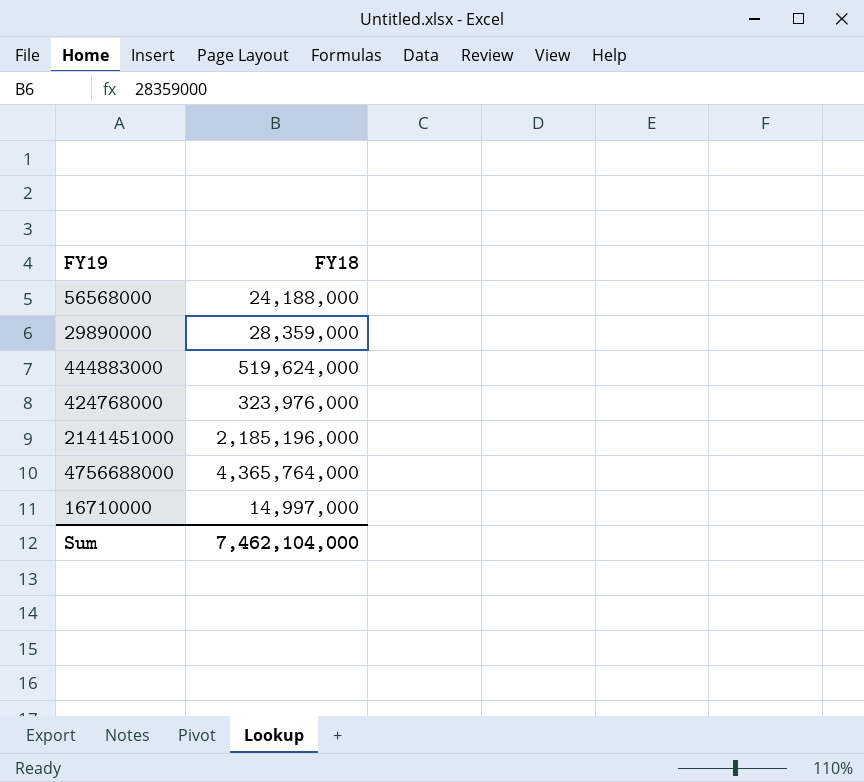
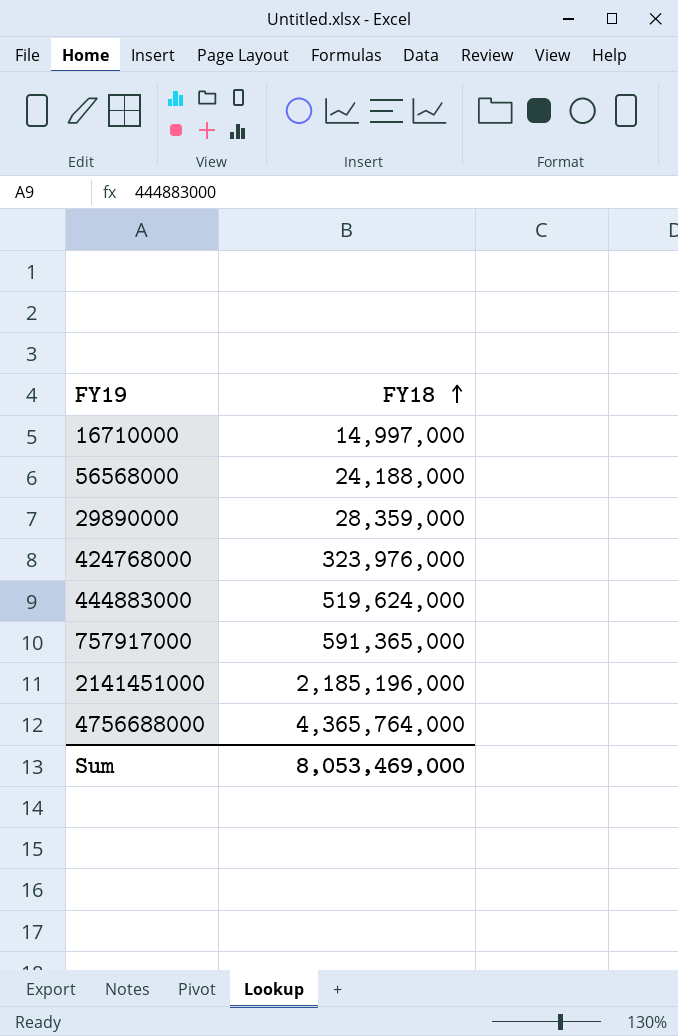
row order: none -> FY18 ascending
row 757917000: none -> 591,365,000
Sum | FY18: 7,462,104,000 -> 8,053,469,000

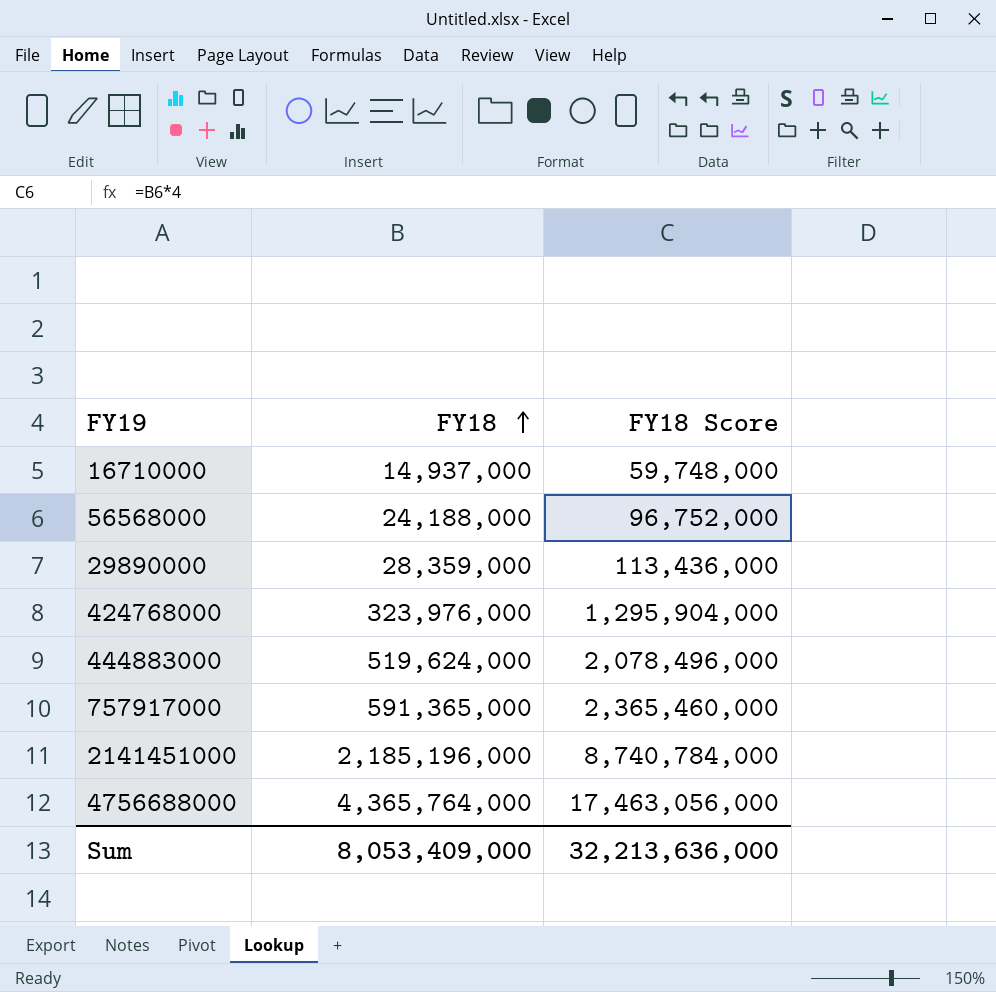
column FY18 Score | formula: none -> [FY18] * 4
16710000 | FY18: 14,997,000 -> 14,937,000
Sum | FY18: 8,053,469,000 -> 8,053,409,000

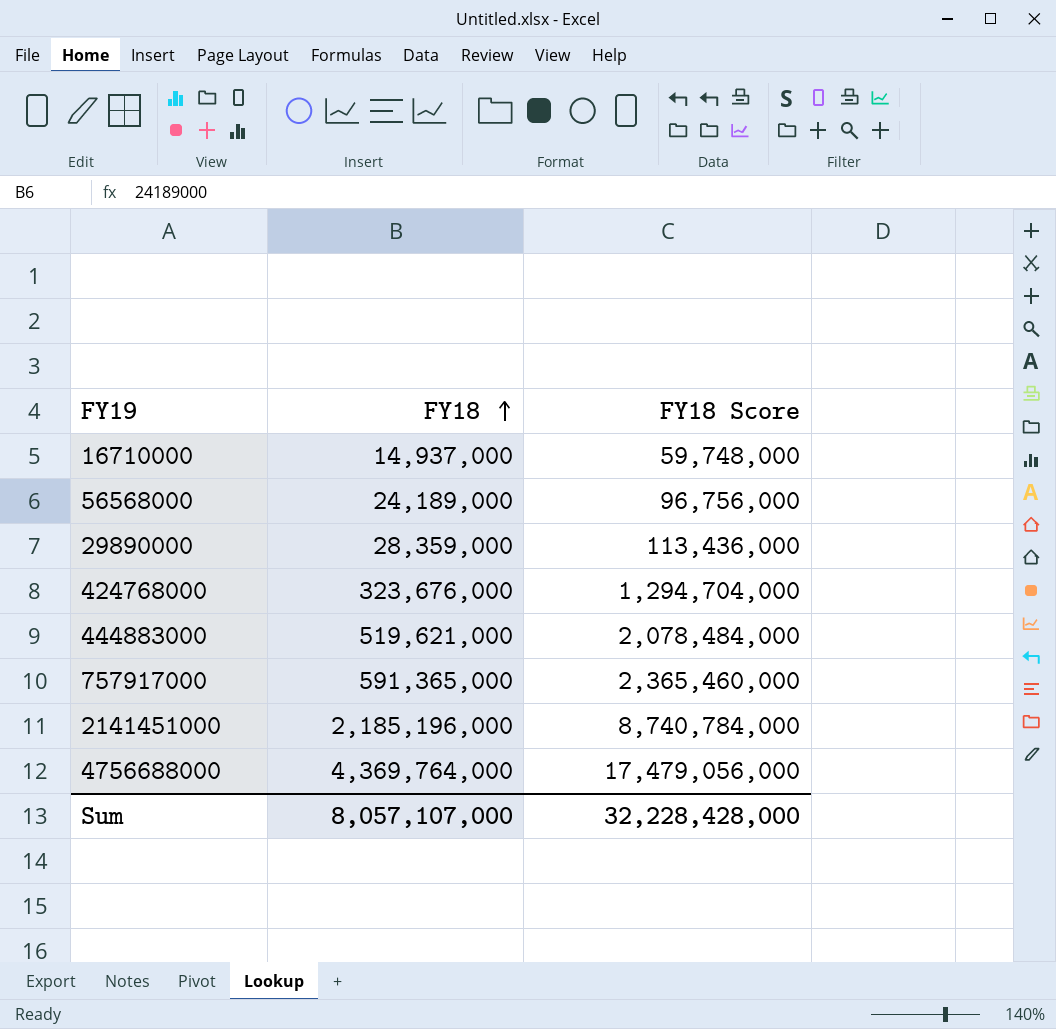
56568000 | FY18: 24,188,000 -> 24,189,000
56568000 | FY18 Score: 96,752,000 -> 96,756,000
424768000 | FY18: 323,976,000 -> 323,676,000
424768000 | FY18 Score: 1,295,904,000 -> 1,294,704,000
444883000 | FY18: 519,624,000 -> 519,621,000
444883000 | FY18 Score: 2,078,496,000 -> 2,078,484,000
4756688000 | FY18: 4,365,764,000 -> 4,369,764,000
4756688000 | FY18 Score: 17,463,056,000 -> 17,479,056,000
Sum | FY18: 8,053,409,000 -> 8,057,107,000
Sum | FY18 Score: 32,213,636,000 -> 32,228,428,000

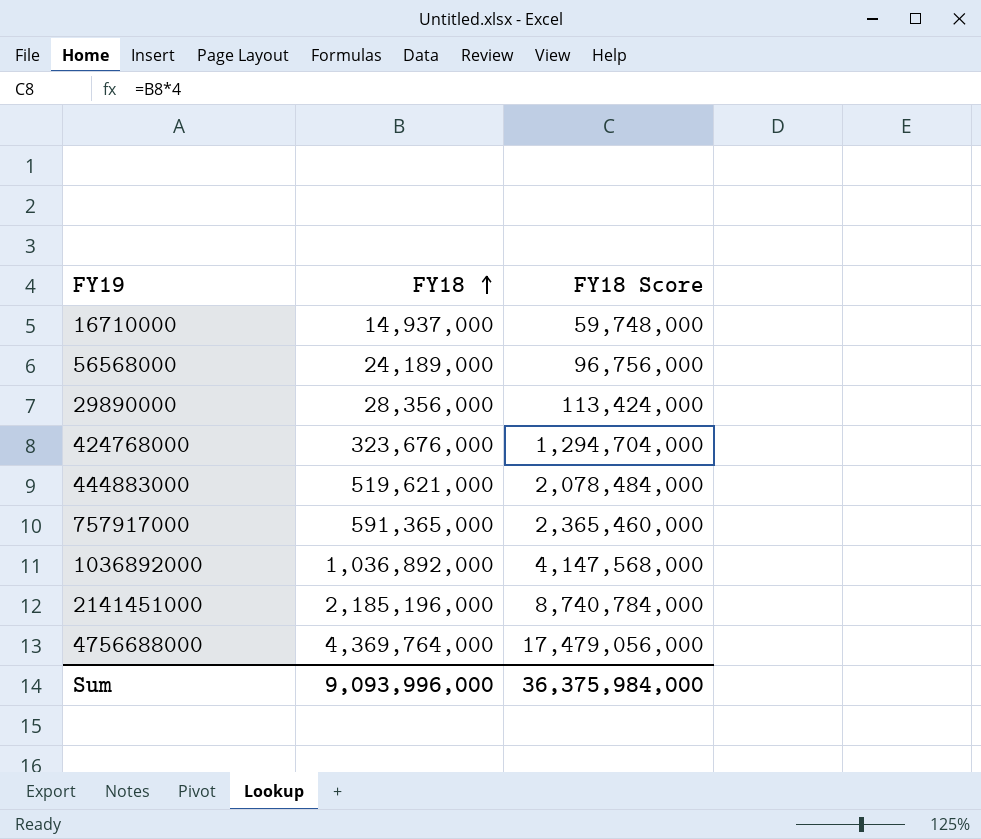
29890000 | FY18: 28,359,000 -> 28,356,000
29890000 | FY18 Score: 113,436,000 -> 113,424,000
row 1036892000: none -> 1,036,892,000 | 4,147,568,000
Sum | FY18: 8,057,107,000 -> 9,093,996,000
Sum | FY18 Score: 32,228,428,000 -> 36,375,984,000

